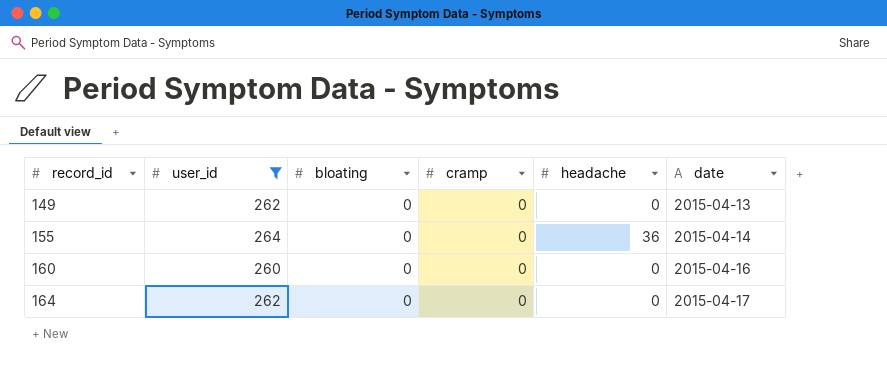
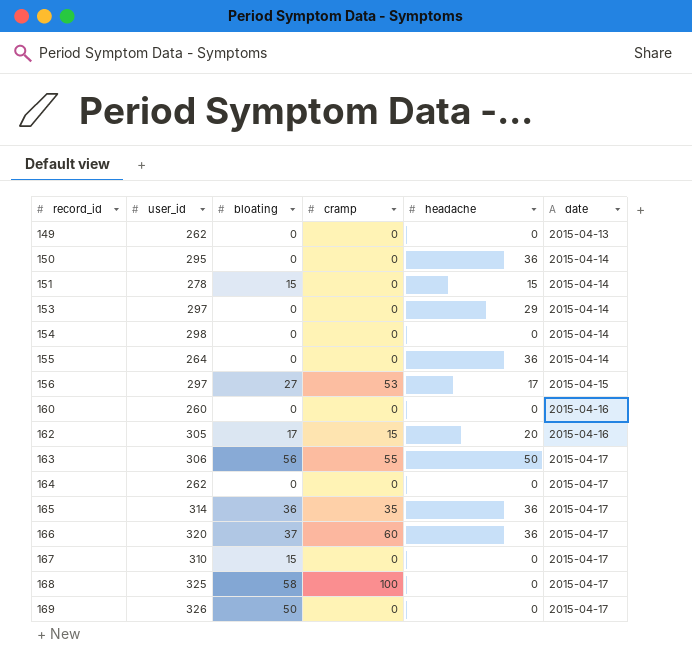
filter: user_id <= 264 -> none

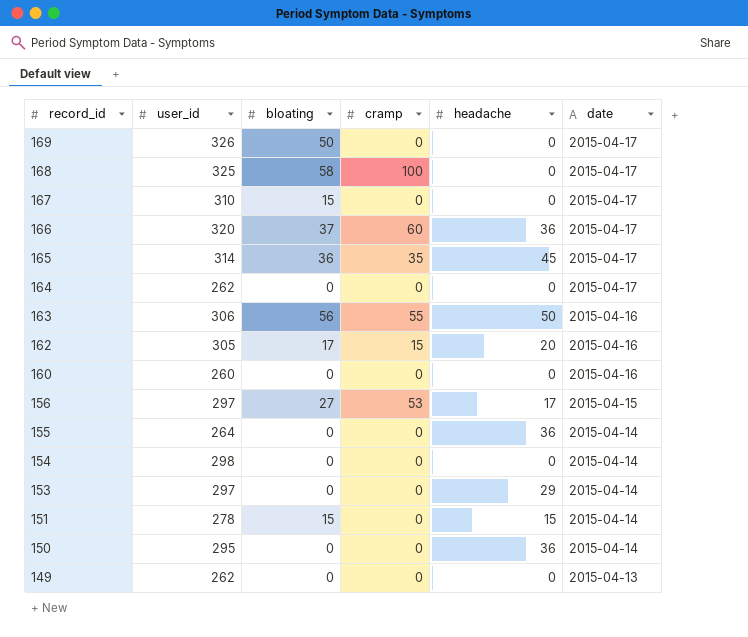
row order: record_id ascending -> record_id descending
165 | headache: 36 -> 45
163 | date: 2015-04-17 -> 2015-04-16

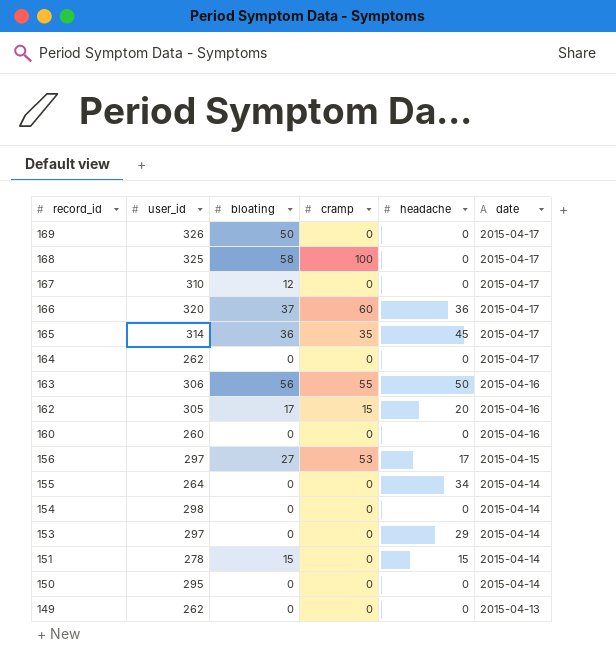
167 | bloating: 15 -> 12
155 | headache: 36 -> 34
150 | headache: 36 -> 0

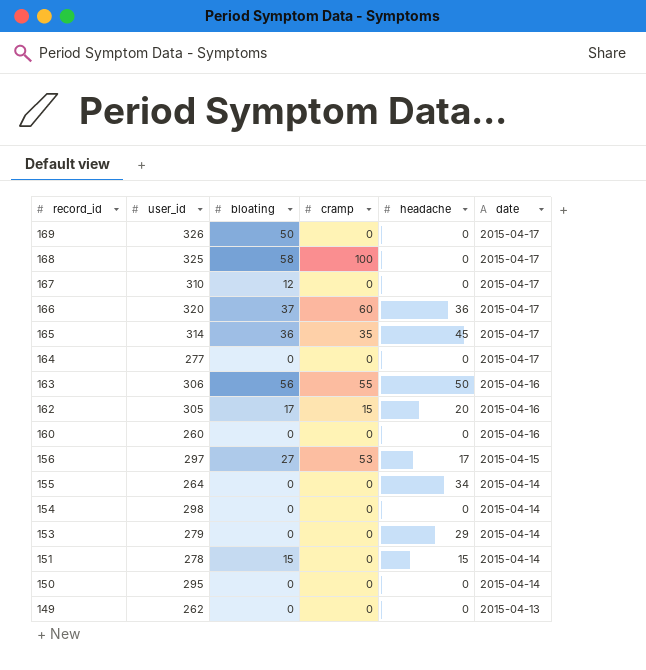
164 | user_id: 262 -> 277
153 | user_id: 297 -> 279

